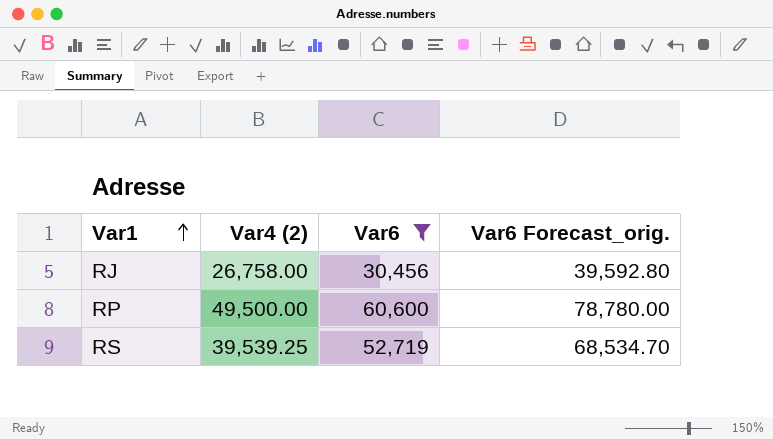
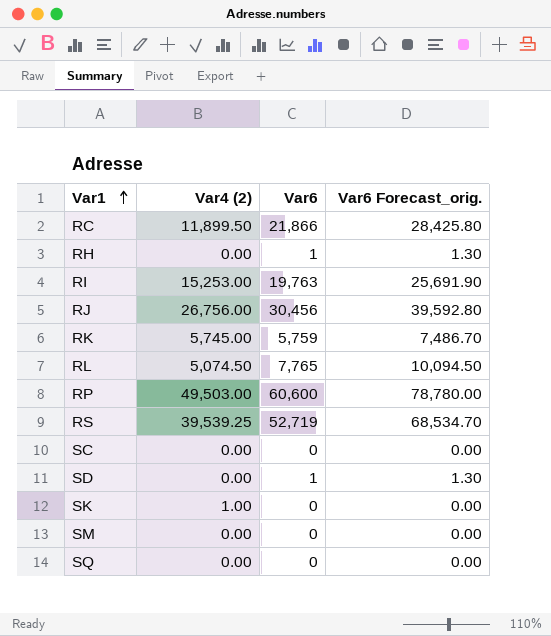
filter: Var6 >= 30,456 -> none
RJ | Var4 (2): 26,758.00 -> 26,756.00
RP | Var4 (2): 49,500.00 -> 49,503.00

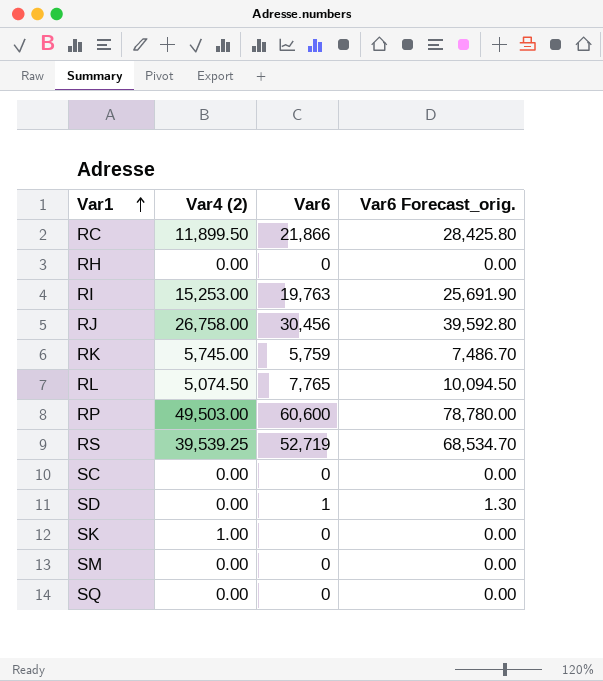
RH | Var6: 1 -> 0
RH | Var6 Forecast_orig.: 1.30 -> 0.00
RJ | Var4 (2): 26,756.00 -> 26,758.00

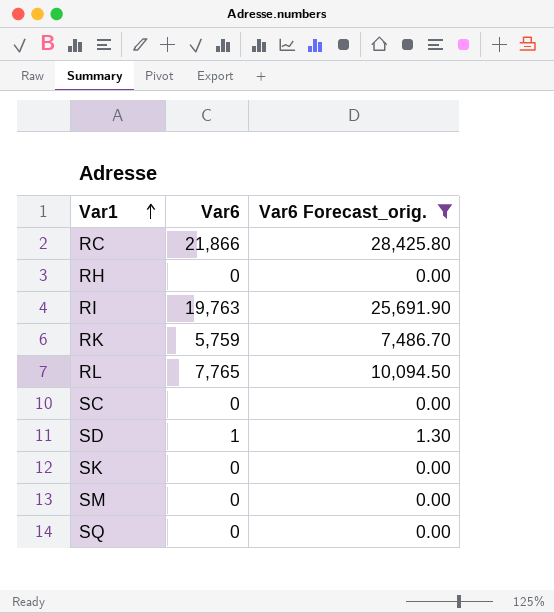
filter: none -> Var6 Forecast_orig. <= 28,425.80
column Var4 (2) | position: 2 -> none

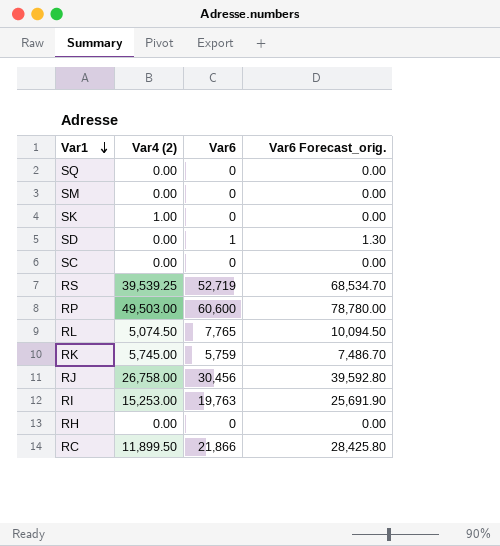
filter: Var6 Forecast_orig. <= 28,425.80 -> none
row order: Var1 ascending -> Var1 descending
column Var4 (2) | position: none -> 2

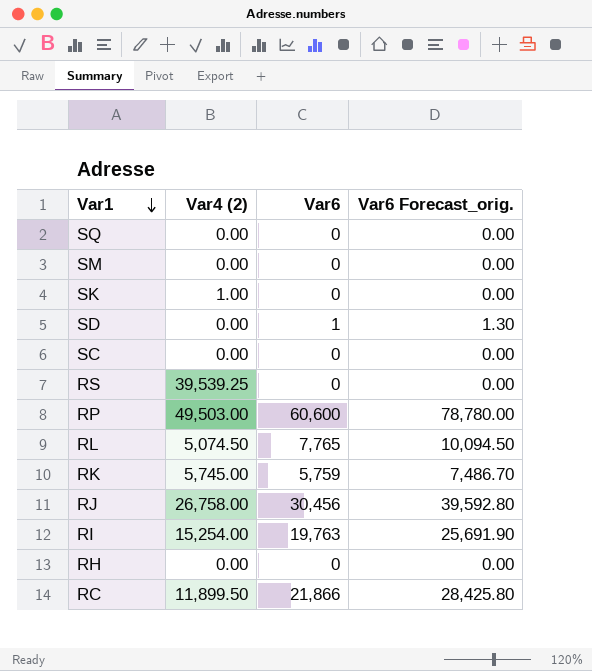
RS | Var6: 52,719 -> 0
RS | Var6 Forecast_orig.: 68,534.70 -> 0.00
RI | Var4 (2): 15,253.00 -> 15,254.00

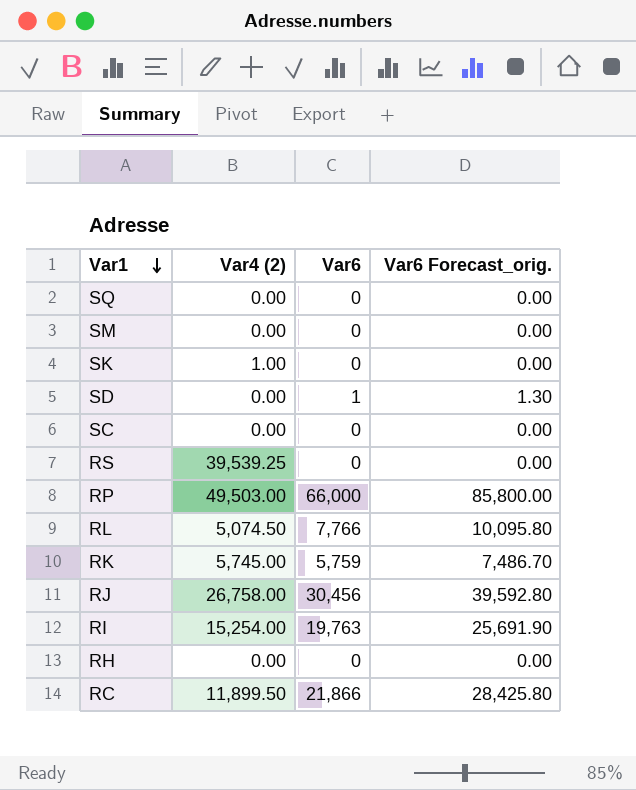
RP | Var6: 60,600 -> 66,000
RP | Var6 Forecast_orig.: 78,780.00 -> 85,800.00
RL | Var6: 7,765 -> 7,766
RL | Var6 Forecast_orig.: 10,094.50 -> 10,095.80

